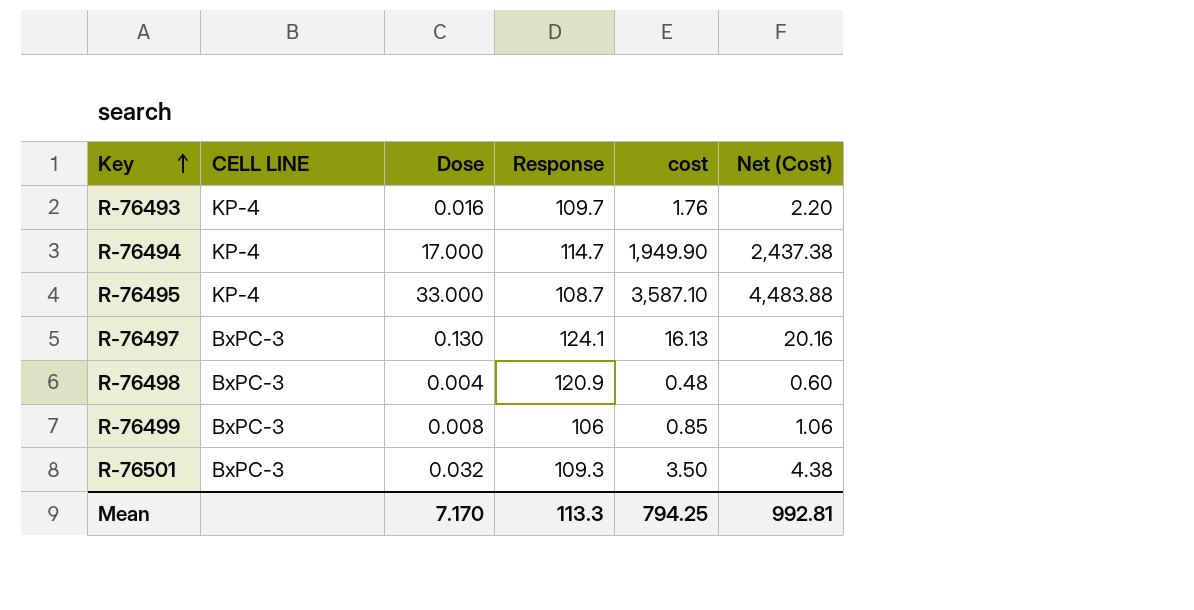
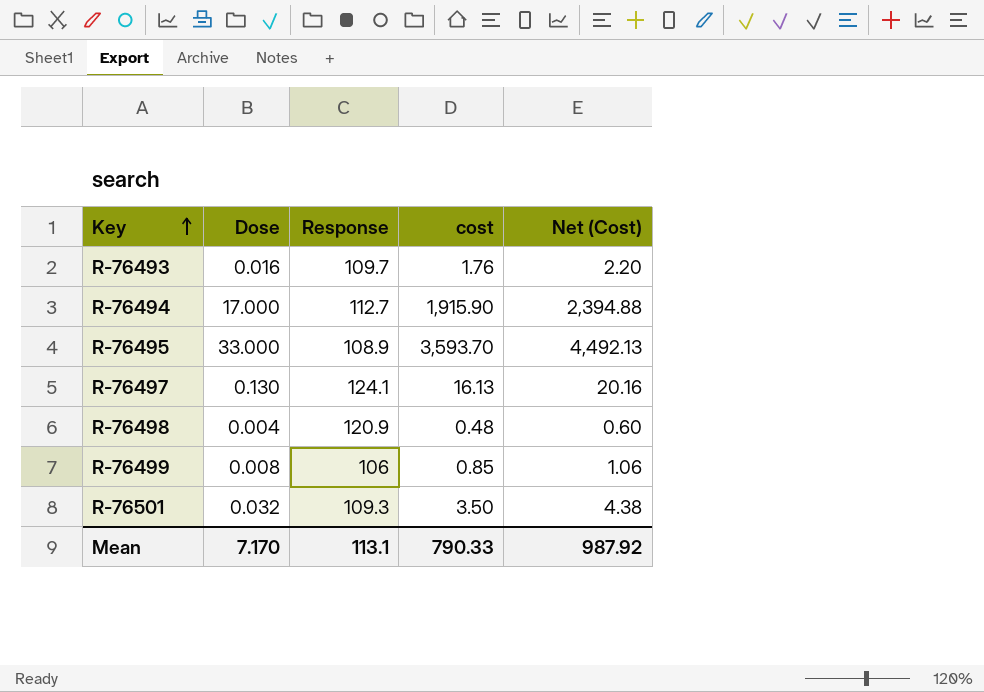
column CELL LINE | position: 2 -> none
R-76494 | Response: 114.7 -> 112.7
R-76494 | cost: 1,949.90 -> 1,915.90
R-76494 | Net (Cost): 2,437.38 -> 2,394.88
R-76495 | Response: 108.7 -> 108.9
R-76495 | cost: 3,587.10 -> 3,593.70
R-76495 | Net (Cost): 4,483.88 -> 4,492.13
Mean | Response: 113.3 -> 113.1
Mean | cost: 794.25 -> 790.33
Mean | Net (Cost): 992.81 -> 987.92

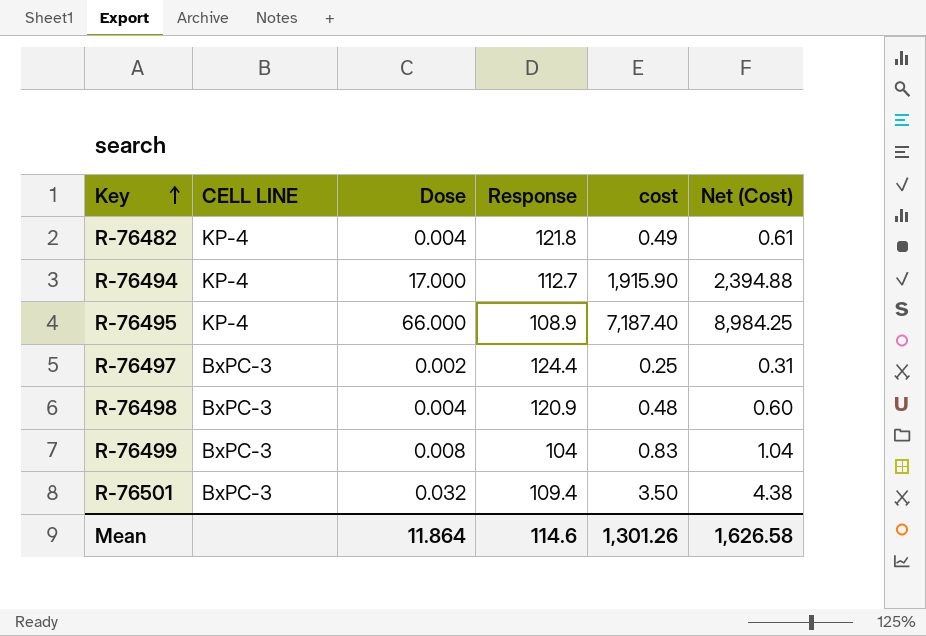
column CELL LINE | position: none -> 2
row R-76493: 0.016 | 109.7 | 1.76 | 2.20 -> none
row R-76482: none -> KP-4 | 0.004 | 121.8 | 0.49 | 0.61
R-76495 | Dose: 33.000 -> 66.000
R-76495 | cost: 3,593.70 -> 7,187.40
R-76495 | Net (Cost): 4,492.13 -> 8,984.25
R-76497 | Dose: 0.130 -> 0.002
R-76497 | Response: 124.1 -> 124.4
R-76497 | cost: 16.13 -> 0.25
R-76497 | Net (Cost): 20.16 -> 0.31
R-76499 | Response: 106 -> 104
R-76499 | cost: 0.85 -> 0.83
R-76499 | Net (Cost): 1.06 -> 1.04
R-76501 | Response: 109.3 -> 109.4
Mean | Dose: 7.170 -> 11.864
Mean | Response: 113.1 -> 114.6
Mean | cost: 790.33 -> 1,301.26
Mean | Net (Cost): 987.92 -> 1,626.58

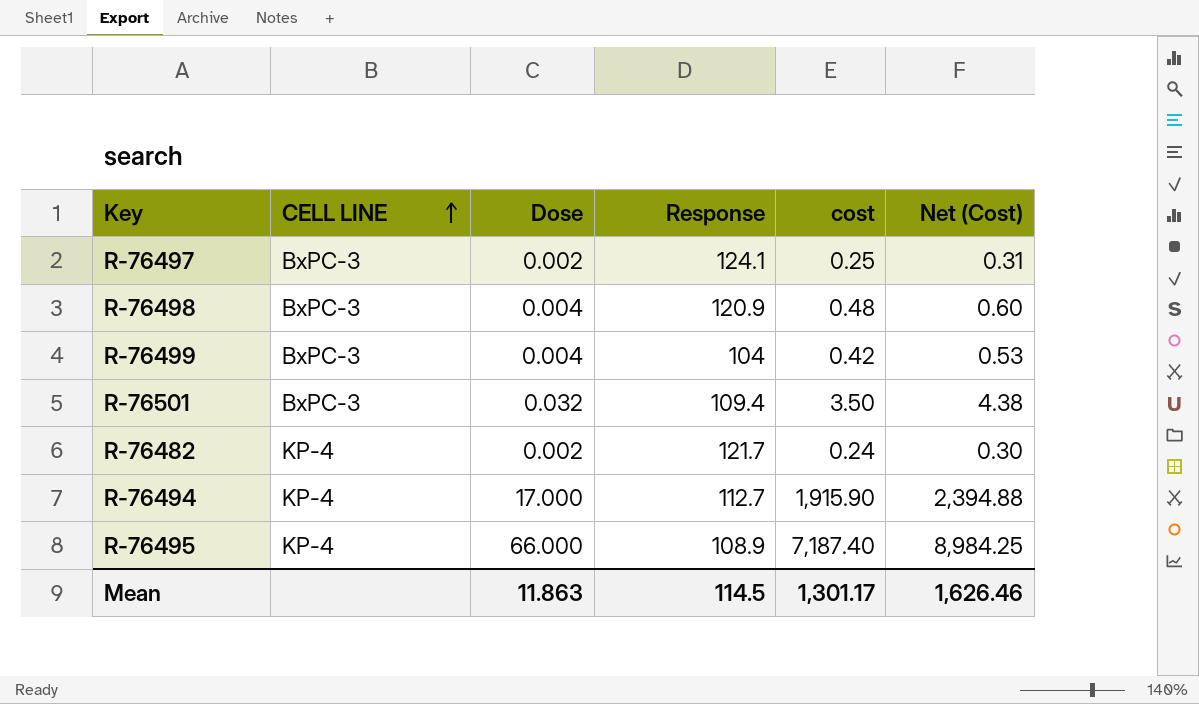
row order: Key ascending -> CELL LINE ascending
R-76497 | Response: 124.4 -> 124.1
R-76499 | Dose: 0.008 -> 0.004
R-76499 | cost: 0.83 -> 0.42
R-76499 | Net (Cost): 1.04 -> 0.53
R-76482 | Dose: 0.004 -> 0.002
R-76482 | Response: 121.8 -> 121.7
R-76482 | cost: 0.49 -> 0.24
R-76482 | Net (Cost): 0.61 -> 0.30
Mean | Dose: 11.864 -> 11.863
Mean | Response: 114.6 -> 114.5
Mean | cost: 1,301.26 -> 1,301.17
Mean | Net (Cost): 1,626.58 -> 1,626.46

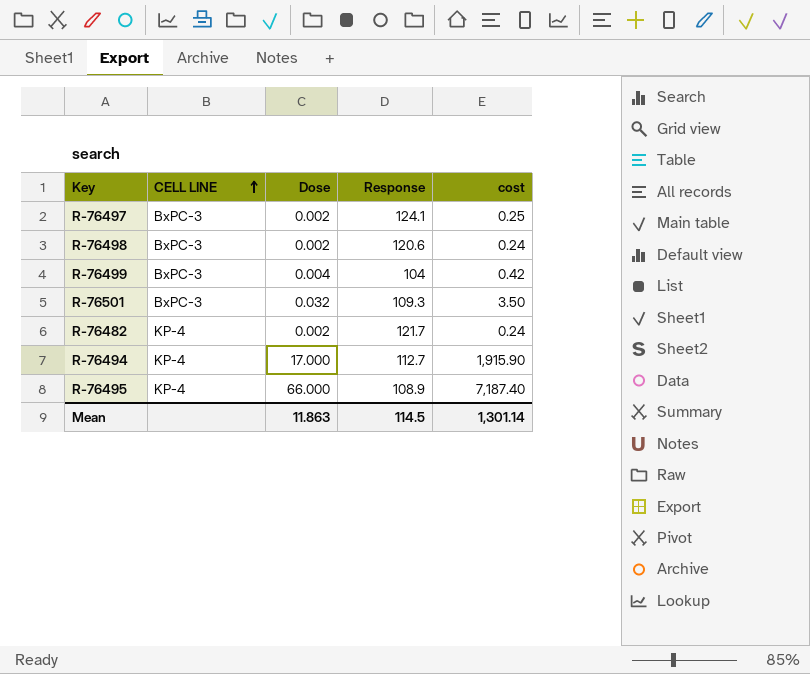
column Net (Cost) | formula: [cost] * 1.25 -> none
R-76498 | Dose: 0.004 -> 0.002
R-76498 | Response: 120.9 -> 120.6
R-76498 | cost: 0.48 -> 0.24
R-76501 | Response: 109.4 -> 109.3
Mean | cost: 1,301.17 -> 1,301.14

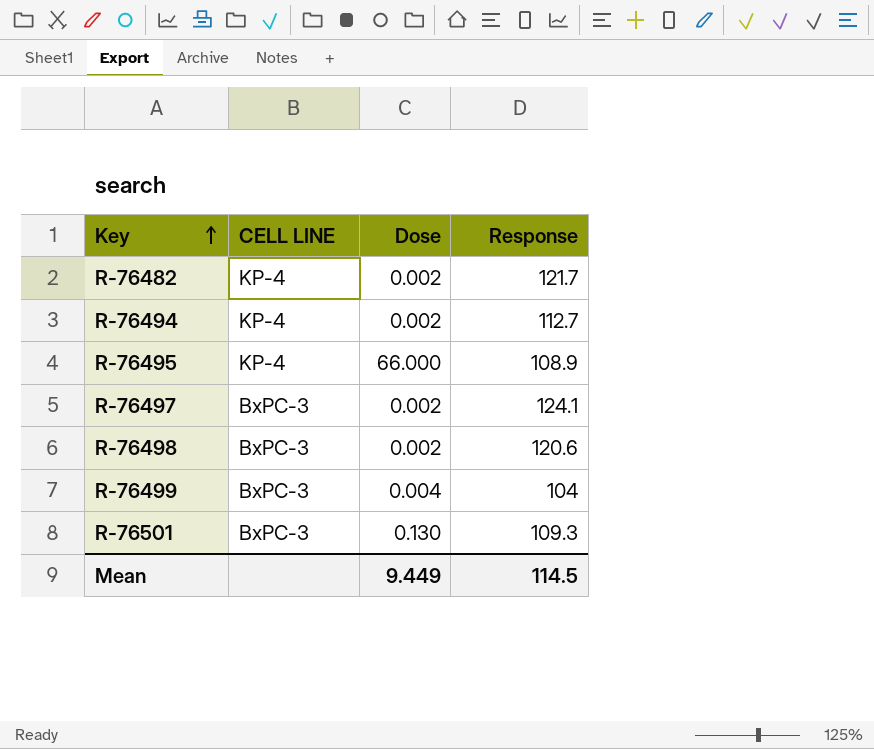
row order: CELL LINE ascending -> Key ascending
column cost | formula: [Dose] * [Response] -> none
R-76494 | Dose: 17.000 -> 0.002
R-76501 | Dose: 0.032 -> 0.130
Mean | Dose: 11.863 -> 9.449

